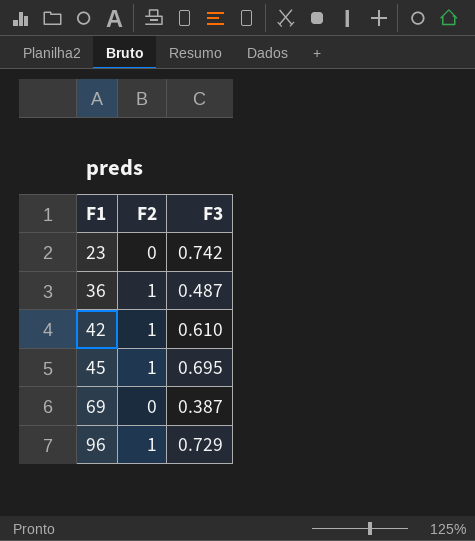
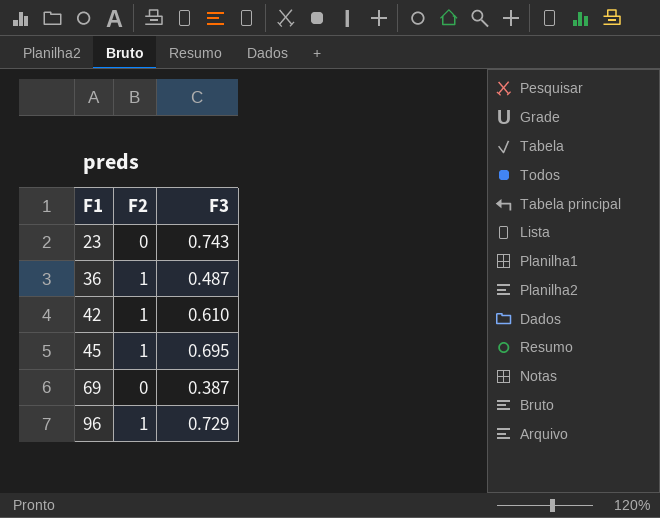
23 | F3: 0.742 -> 0.743

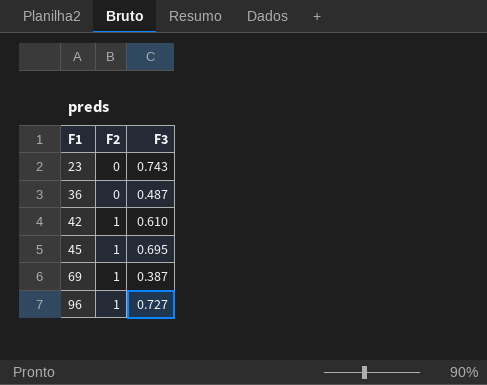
36 | F2: 1 -> 0
69 | F2: 0 -> 1
96 | F3: 0.729 -> 0.727

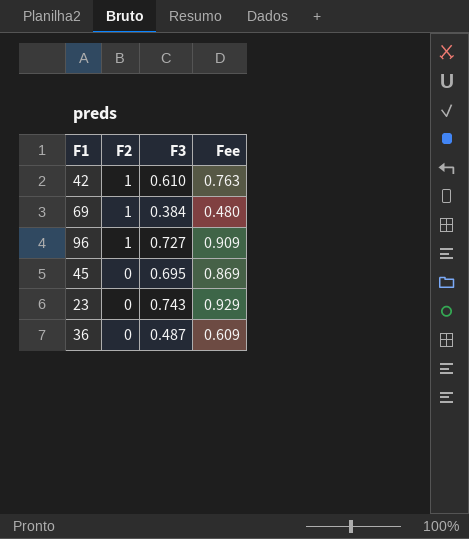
row order: F1 ascending -> F2 descending
column Fee | formula: none -> [F3] * 1.25
69 | F3: 0.387 -> 0.384
45 | F2: 1 -> 0

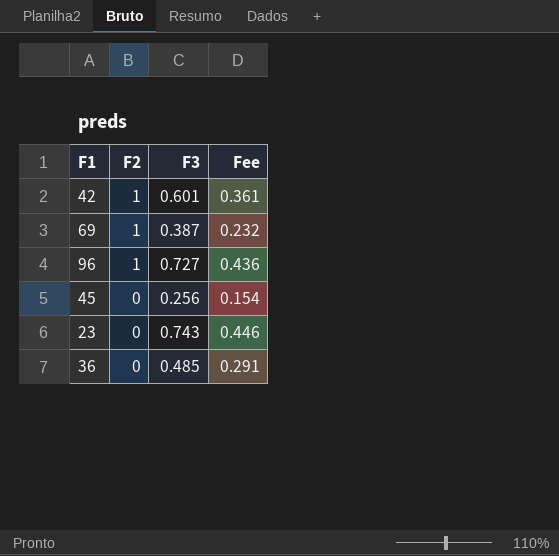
column Fee | formula: [F3] * 1.25 -> [F3] * 0.6
42 | F3: 0.610 -> 0.601
69 | F3: 0.384 -> 0.387
45 | F3: 0.695 -> 0.256
36 | F3: 0.487 -> 0.485

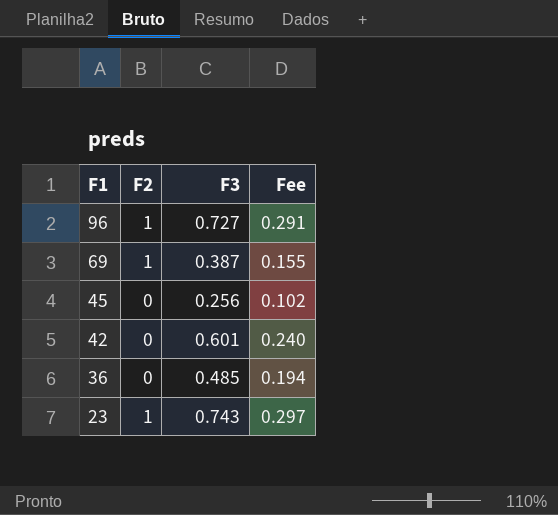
row order: F2 descending -> F1 descending
column Fee | formula: [F3] * 0.6 -> [F3] * 0.4
42 | F2: 1 -> 0
23 | F2: 0 -> 1

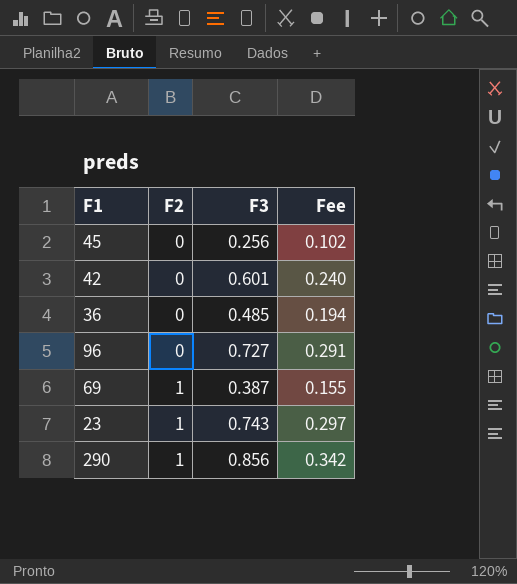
row order: F1 descending -> F2 ascending
96 | F2: 1 -> 0
row 290: none -> 1 | 0.856 | 0.342

